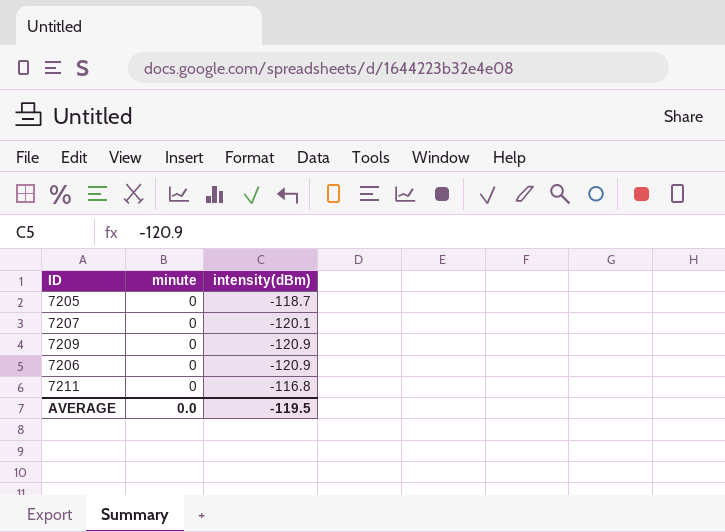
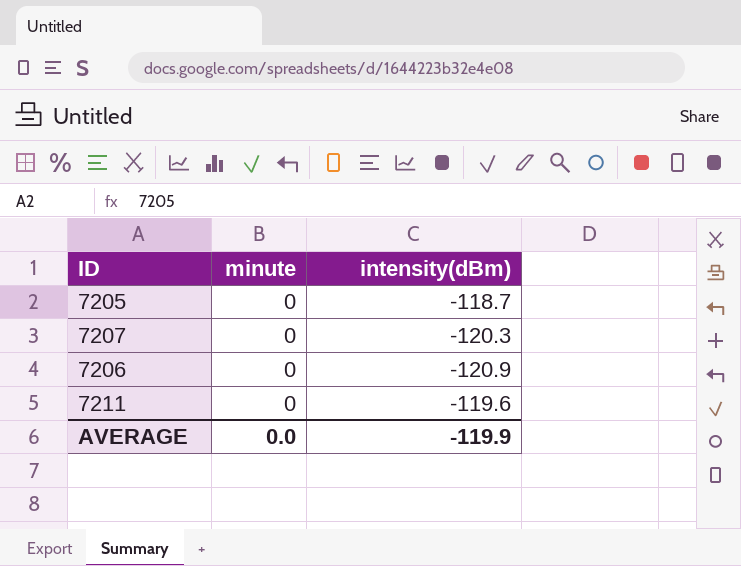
row 7209: 0 | -120.9 -> none
7207 | intensity(dBm): -120.1 -> -120.3
7211 | intensity(dBm): -116.8 -> -119.6
AVERAGE | intensity(dBm): -119.5 -> -119.9

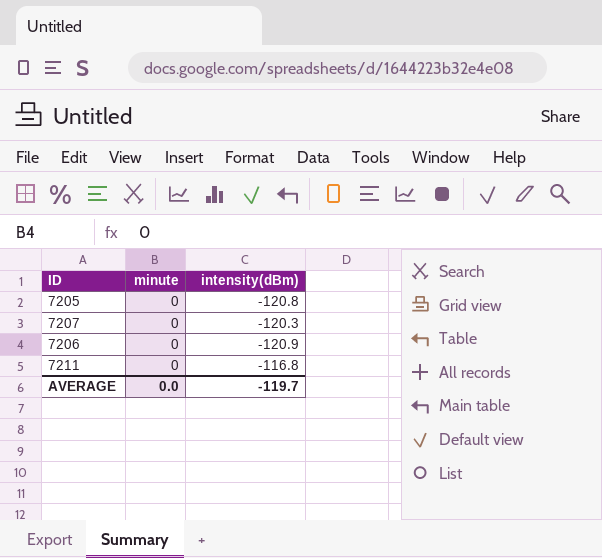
7205 | intensity(dBm): -118.7 -> -120.8
7211 | intensity(dBm): -119.6 -> -116.8
AVERAGE | intensity(dBm): -119.9 -> -119.7

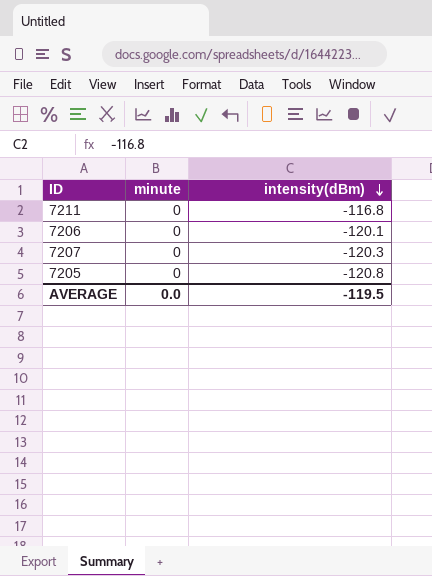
row order: none -> intensity(dBm) descending
7206 | intensity(dBm): -120.9 -> -120.1
AVERAGE | intensity(dBm): -119.7 -> -119.5

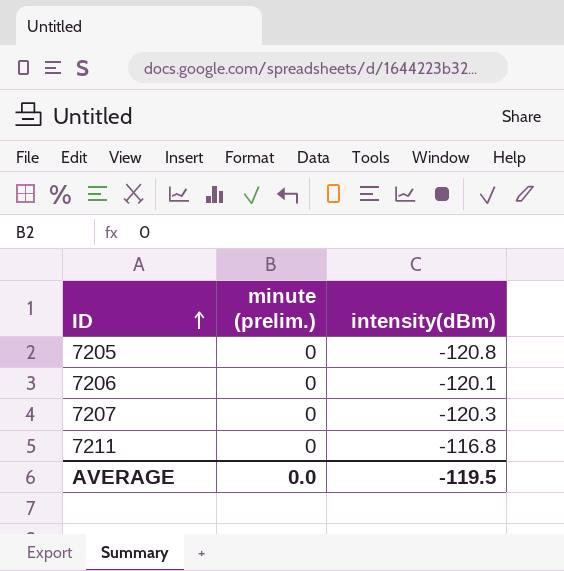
row order: intensity(dBm) descending -> ID ascending
column name: minute -> minute (prelim.)

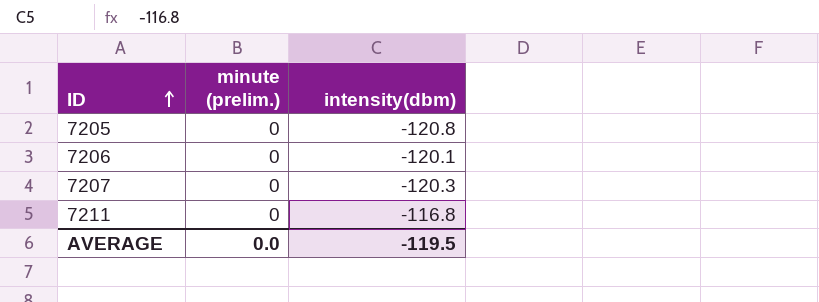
column name: intensity(dBm) -> intensity(dbm)

